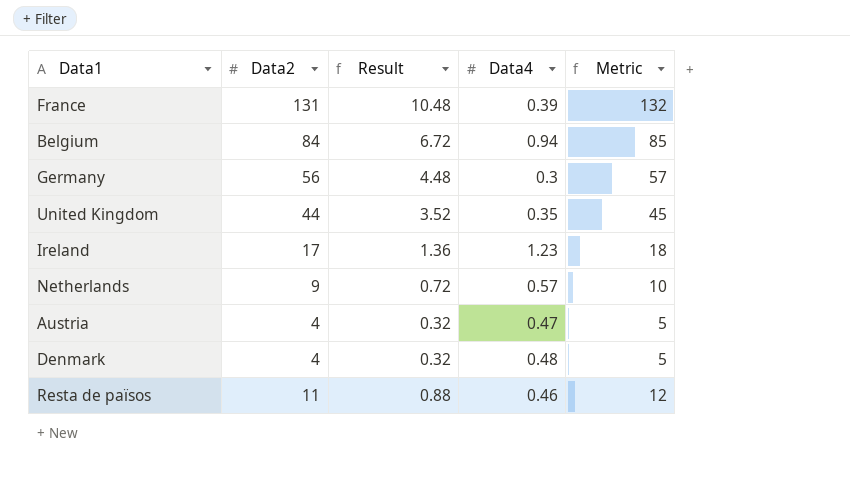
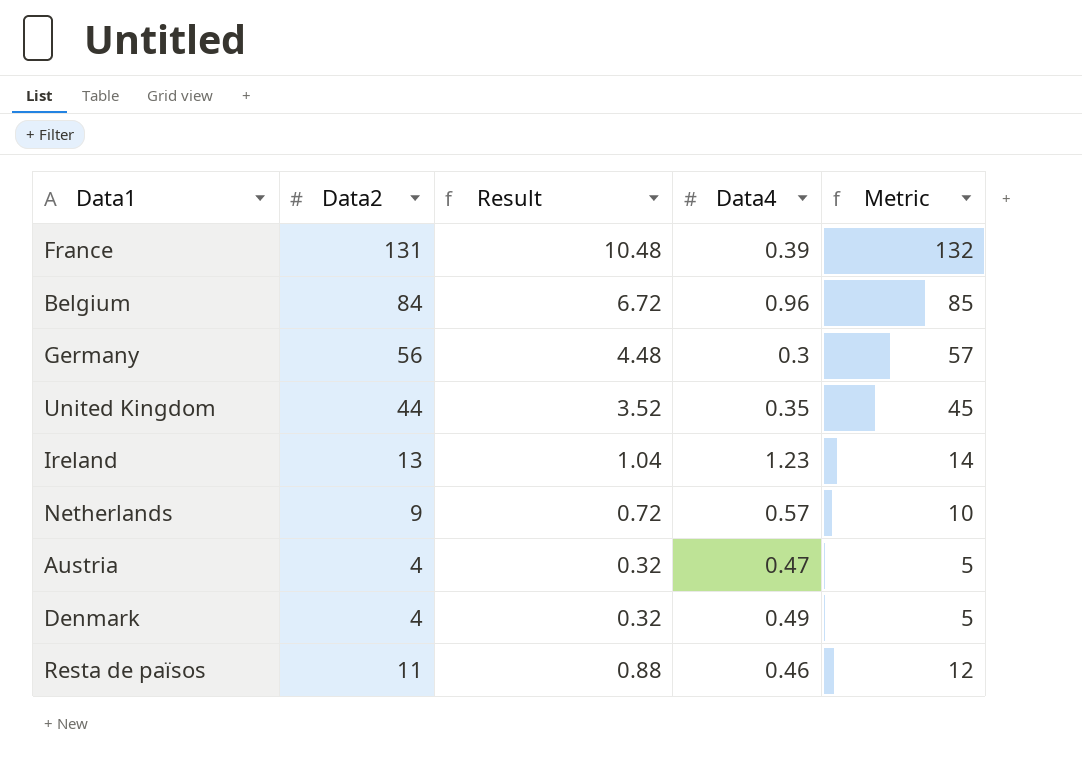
Belgium | Data4: 0.94 -> 0.96
Ireland | Data2: 17 -> 13
Ireland | Result: 1.36 -> 1.04
Ireland | Metric: 18 -> 14
Denmark | Data4: 0.48 -> 0.49

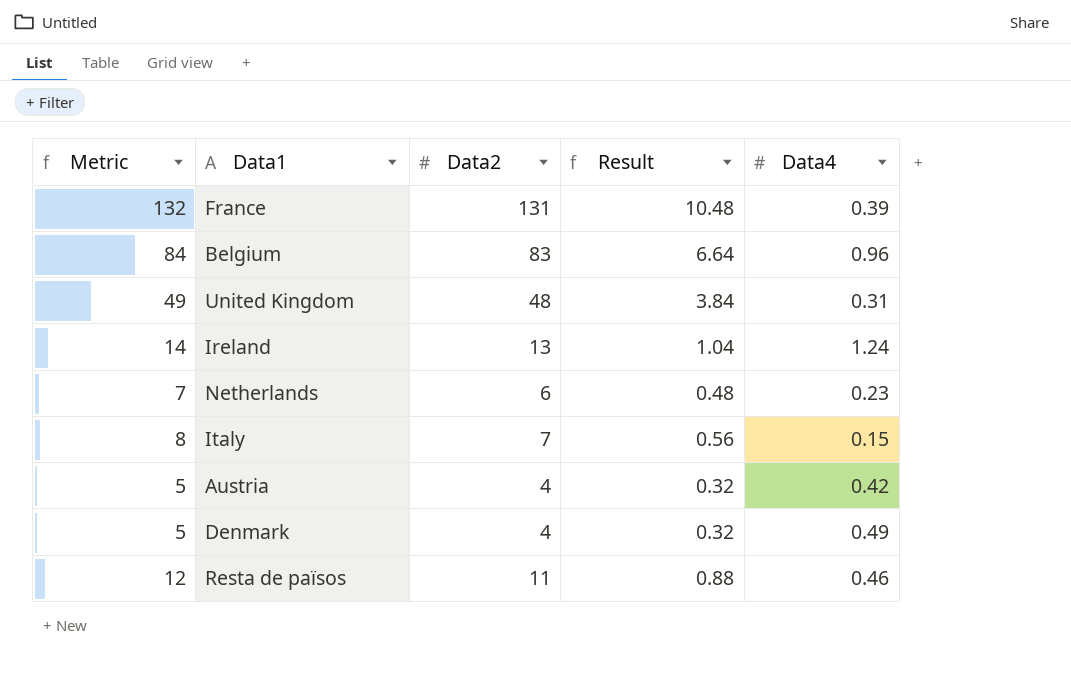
column Metric | position: 5 -> 1
row Germany: 56 | 4.48 | 0.3 | 57 -> none
Belgium | Metric: 85 -> 84
Belgium | Data2: 84 -> 83
Belgium | Result: 6.72 -> 6.64
United Kingdom | Metric: 45 -> 49
United Kingdom | Data2: 44 -> 48
United Kingdom | Result: 3.52 -> 3.84
United Kingdom | Data4: 0.35 -> 0.31
Ireland | Data4: 1.23 -> 1.24
Netherlands | Metric: 10 -> 7
Netherlands | Data2: 9 -> 6
Netherlands | Result: 0.72 -> 0.48
Netherlands | Data4: 0.57 -> 0.23
row Italy: none -> 8 | 7 | 0.56 | 0.15
Austria | Data4: 0.47 -> 0.42

